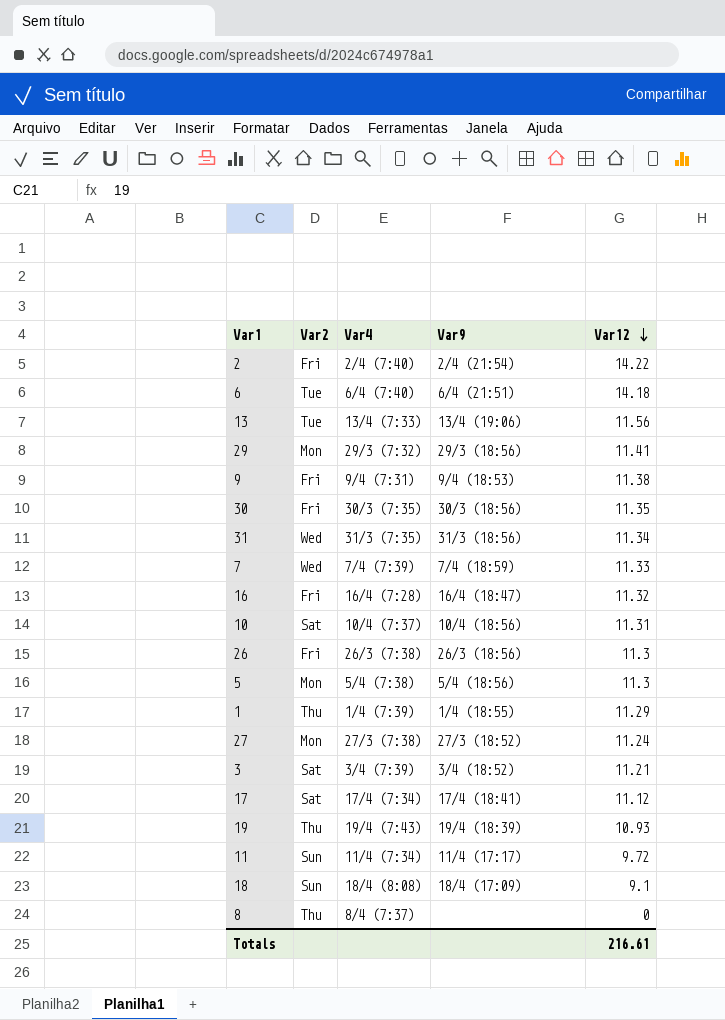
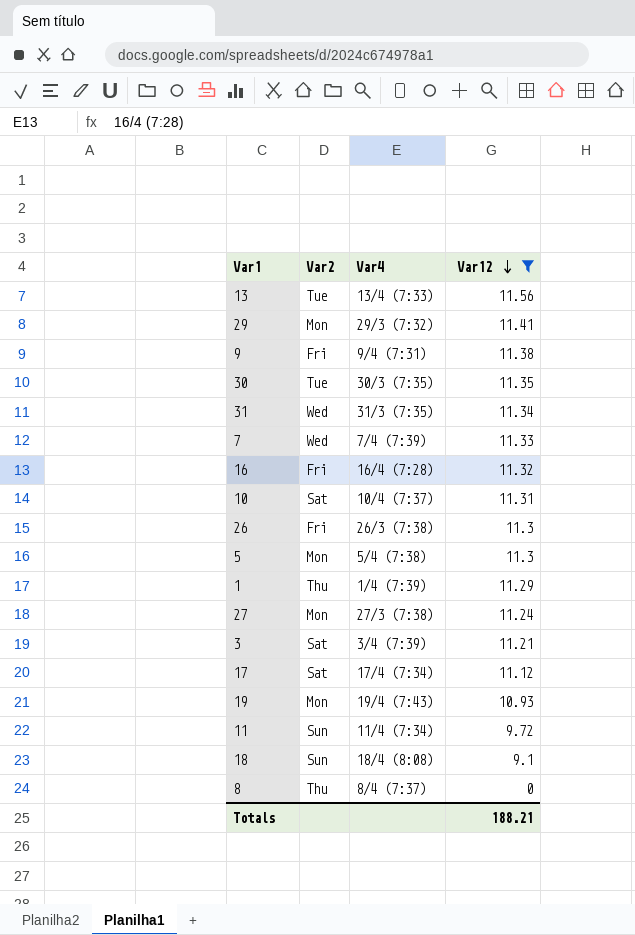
filter: none -> Var12 <= 11.56
column Var9 | position: 4 -> none
30 | Var2: Fri -> Tue
19 | Var2: Thu -> Mon
Totals | Var12: 216.61 -> 188.21

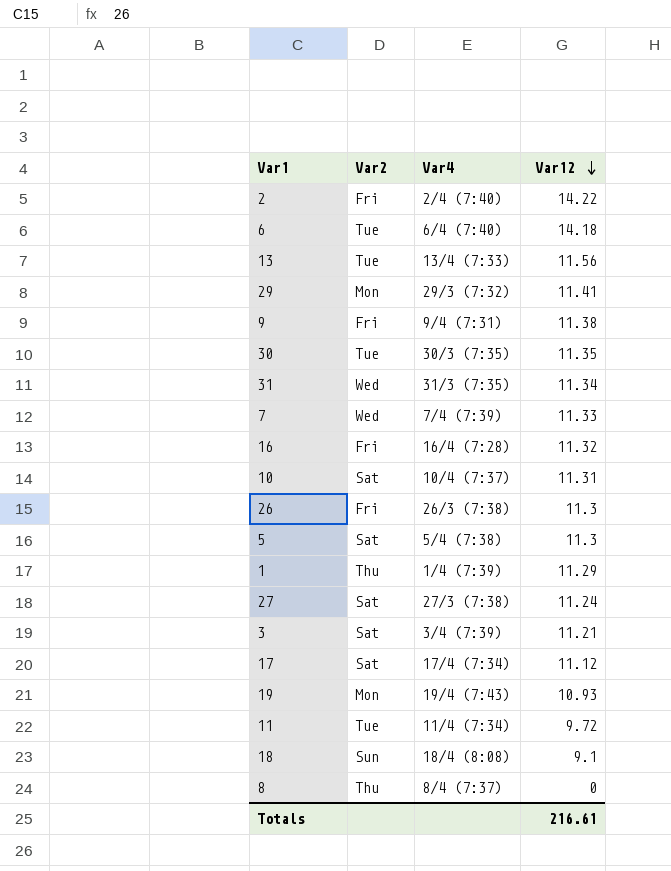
filter: Var12 <= 11.56 -> none
5 | Var2: Mon -> Sat
27 | Var2: Mon -> Sat
11 | Var2: Sun -> Tue
Totals | Var12: 188.21 -> 216.61

